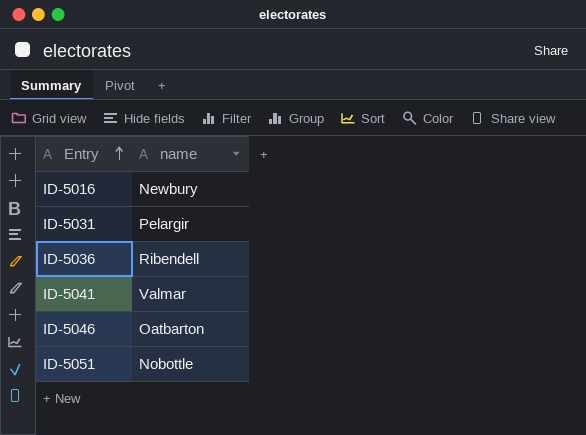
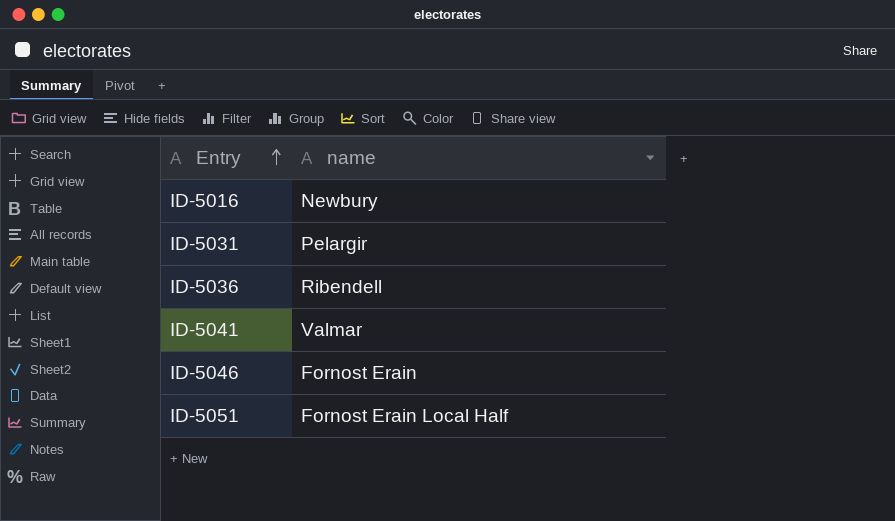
ID-5046 | name: Oatbarton -> Fornost Erain
ID-5051 | name: Nobottle -> Fornost Erain Local Half

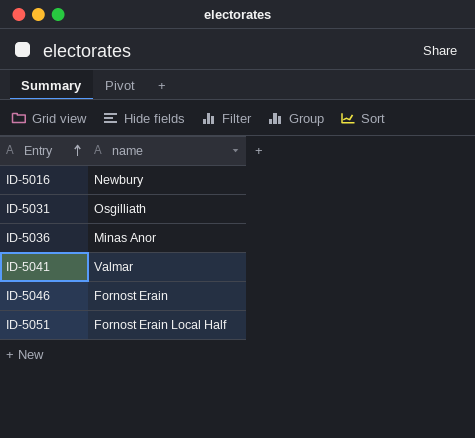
ID-5031 | name: Pelargir -> Osgilliath
ID-5036 | name: Ribendell -> Minas Anor

